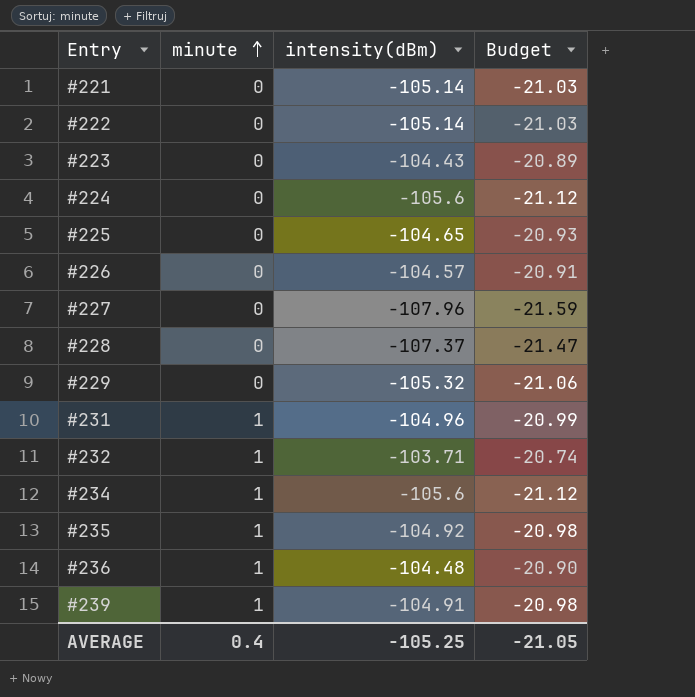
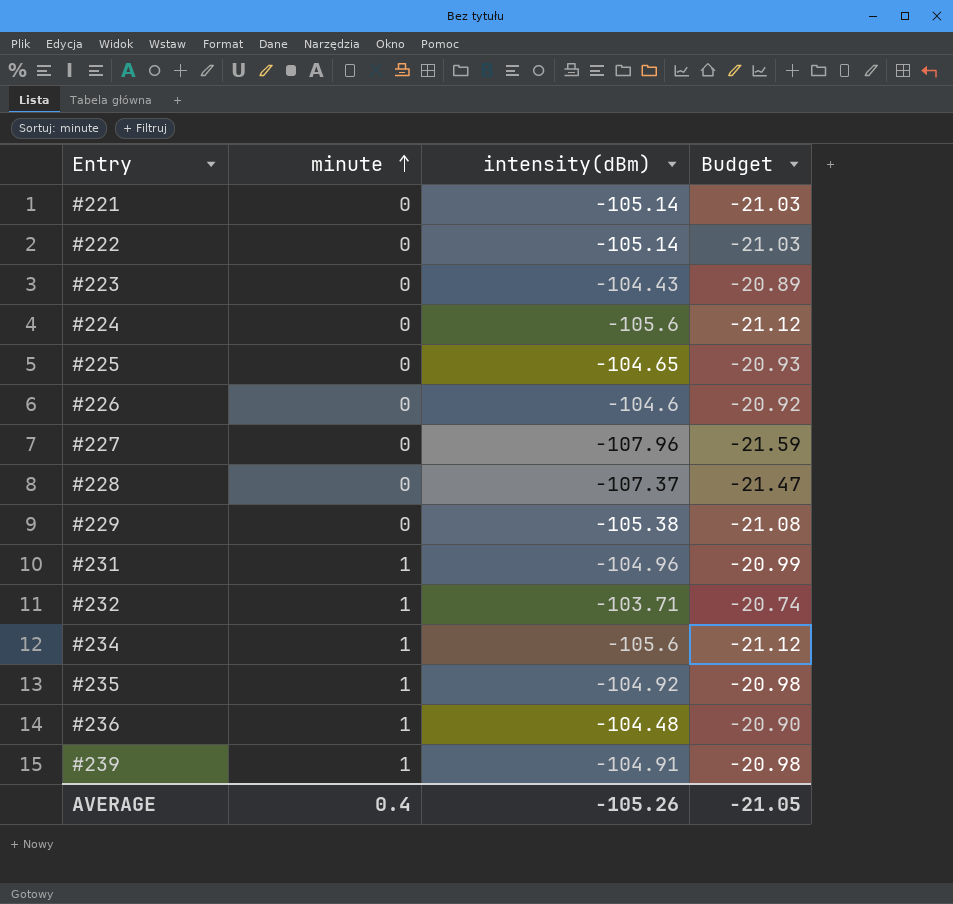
#226 | intensity(dBm): -104.57 -> -104.6
#226 | Budget: -20.91 -> -20.92
#229 | intensity(dBm): -105.32 -> -105.38
#229 | Budget: -21.06 -> -21.08
AVERAGE | intensity(dBm): -105.25 -> -105.26

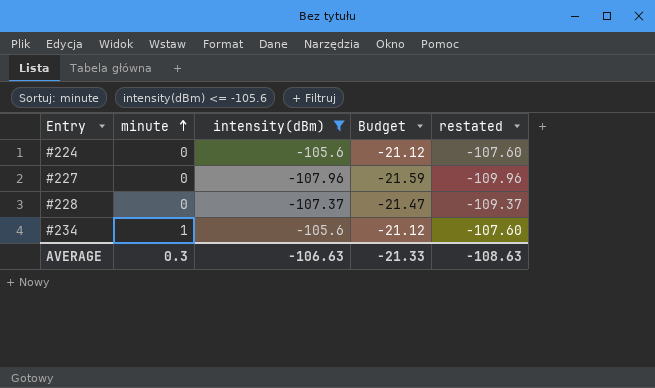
filter: none -> intensity(dBm) <= -105.6
column restated | formula: none -> [intensity(dBm)] - 2
AVERAGE | minute: 0.4 -> 0.3
AVERAGE | intensity(dBm): -105.26 -> -106.63
AVERAGE | Budget: -21.05 -> -21.33

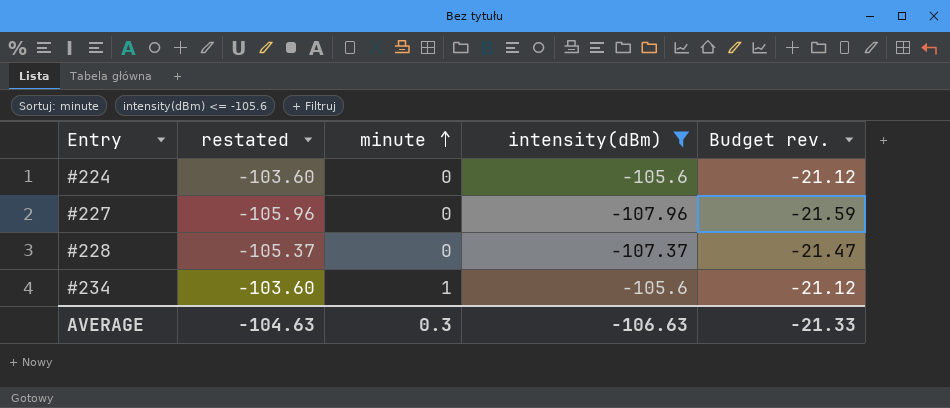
column restated | formula: [intensity(dBm)] - 2 -> [intensity(dBm)] + 2
column restated | position: 5 -> 2
column name: Budget -> Budget rev.
AVERAGE | restated: -108.63 -> -104.63

